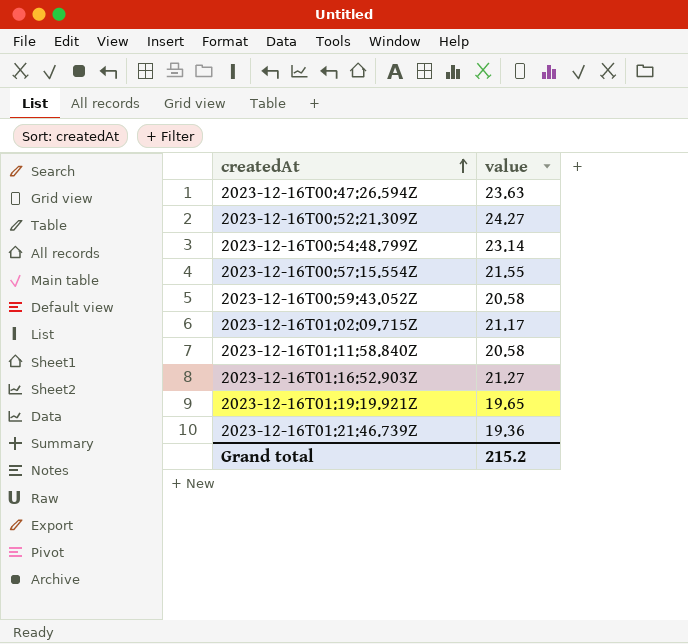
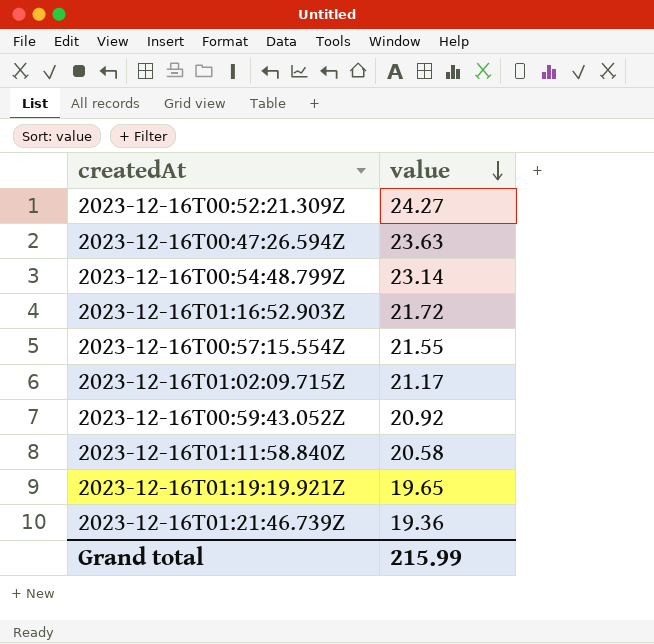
row order: createdAt ascending -> value descending
2023-12-16T01:16:52.903Z | value: 21.27 -> 21.72
2023-12-16T00:59:43.052Z | value: 20.58 -> 20.92
Grand total | value: 215.2 -> 215.99

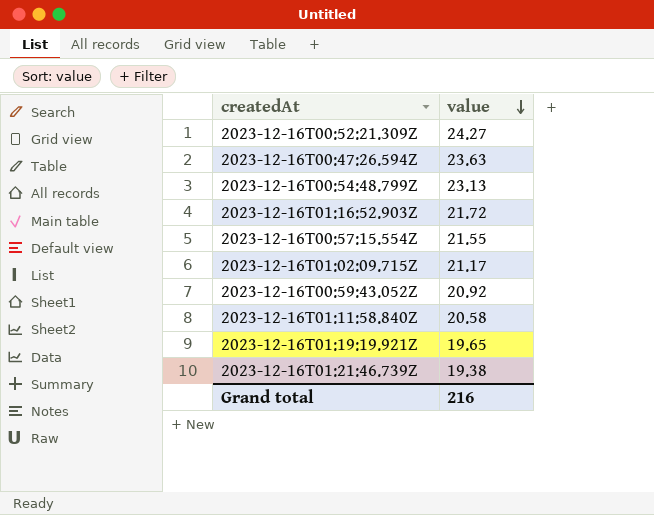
2023-12-16T00:54:48.799Z | value: 23.14 -> 23.13
2023-12-16T01:21:46.739Z | value: 19.36 -> 19.38
Grand total | value: 215.99 -> 216

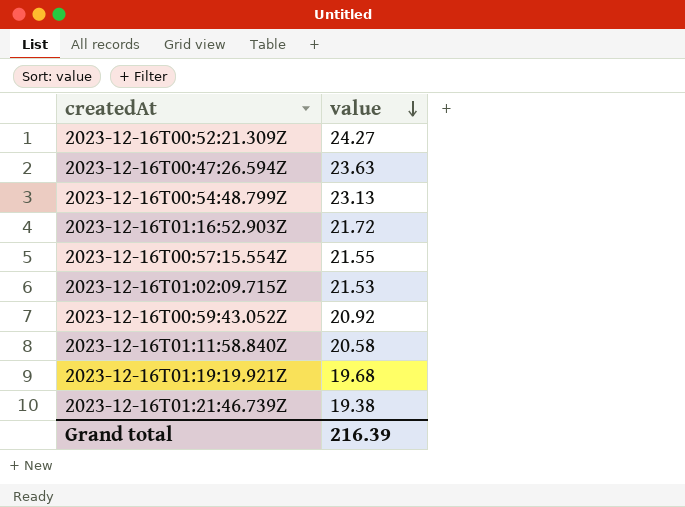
2023-12-16T01:02:09.715Z | value: 21.17 -> 21.53
2023-12-16T01:19:19.921Z | value: 19.65 -> 19.68
Grand total | value: 216 -> 216.39

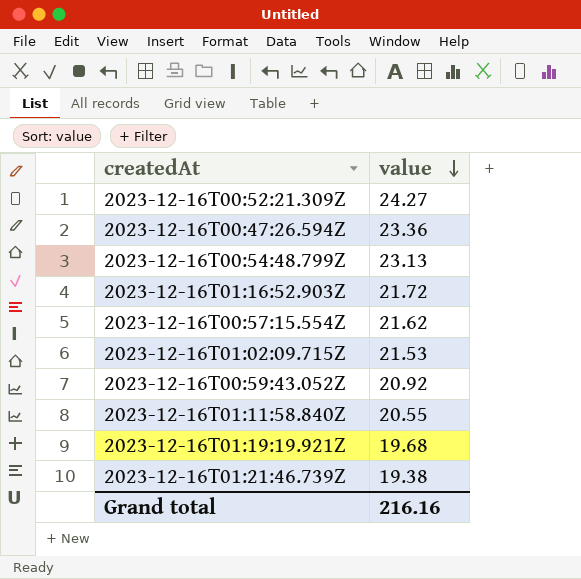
2023-12-16T00:47:26.594Z | value: 23.63 -> 23.36
2023-12-16T00:57:15.554Z | value: 21.55 -> 21.62
2023-12-16T01:11:58.840Z | value: 20.58 -> 20.55
Grand total | value: 216.39 -> 216.16

